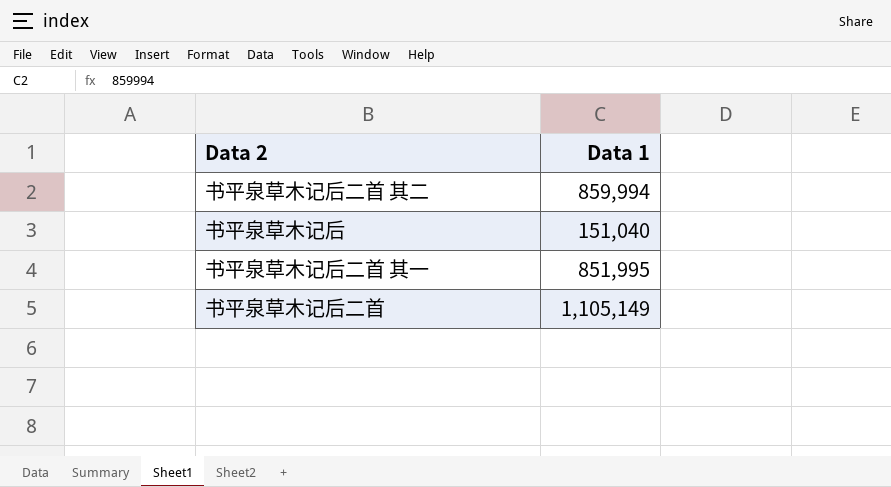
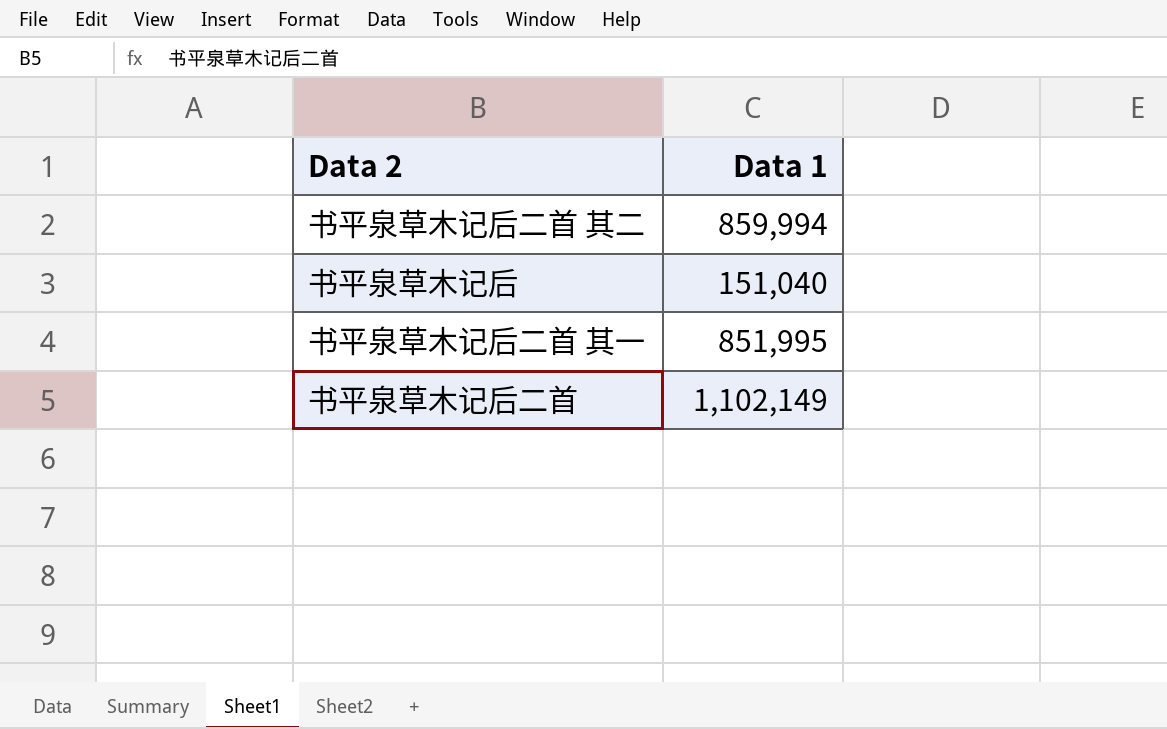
书平泉草木记后二首 | Data 1: 1,105,149 -> 1,102,149

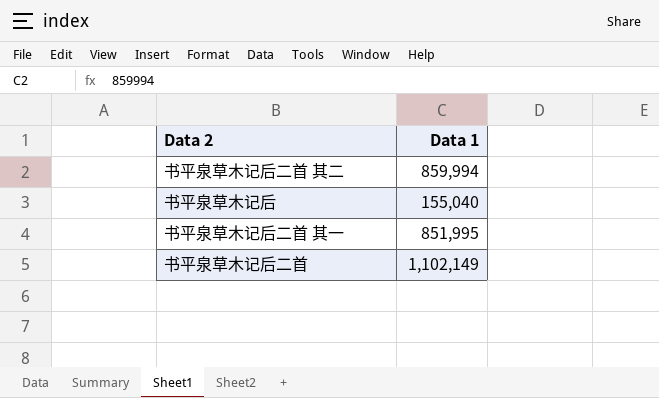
书平泉草木记后 | Data 1: 151,040 -> 155,040

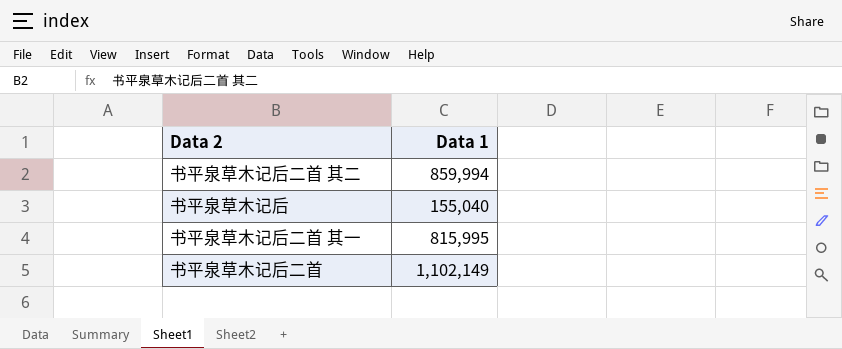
书平泉草木记后二首 其一 | Data 1: 851,995 -> 815,995

